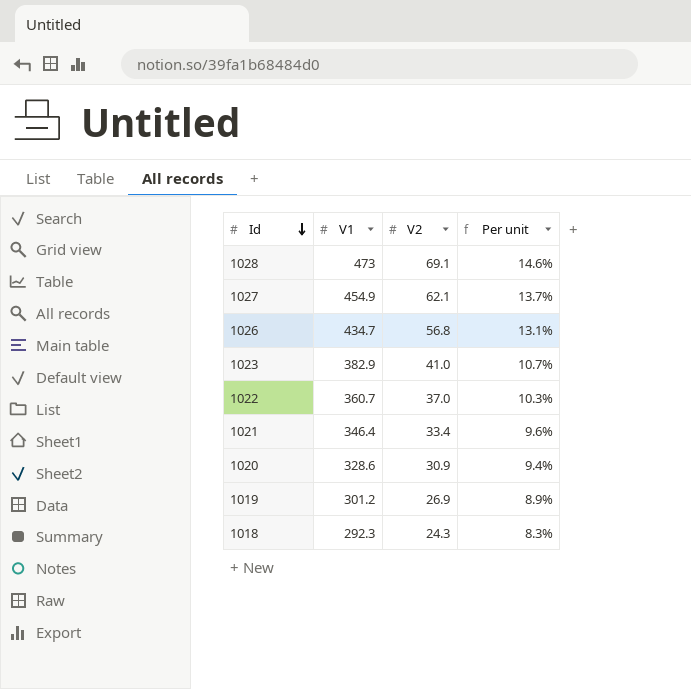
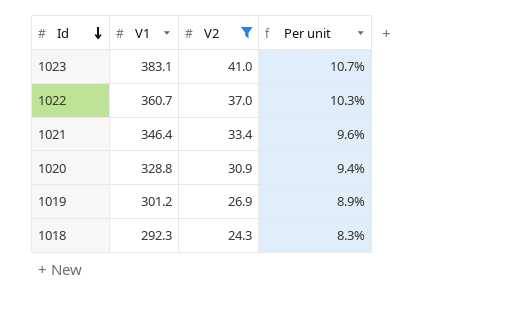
filter: none -> V2 <= 41.0
1023 | V1: 382.9 -> 383.1
1020 | V1: 328.6 -> 328.8

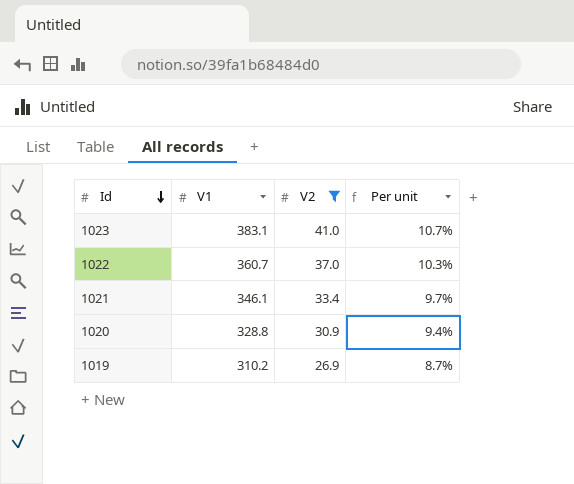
row 1018: 292.3 | 24.3 | 8.3% -> none
1021 | V1: 346.4 -> 346.1
1021 | Per unit: 9.6% -> 9.7%
1019 | V1: 301.2 -> 310.2
1019 | Per unit: 8.9% -> 8.7%

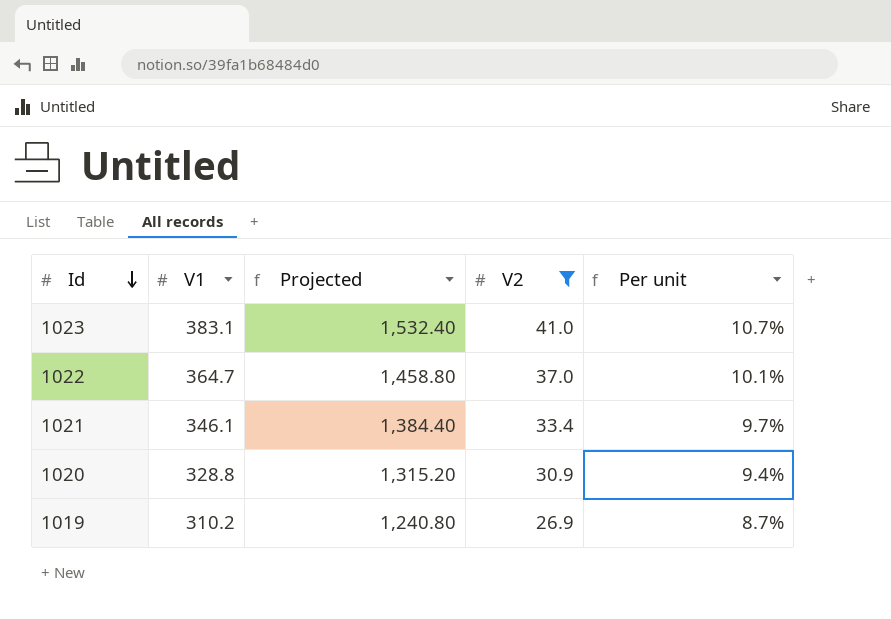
column Projected | formula: none -> [V1] * 4
1022 | V1: 360.7 -> 364.7
1022 | Per unit: 10.3% -> 10.1%

